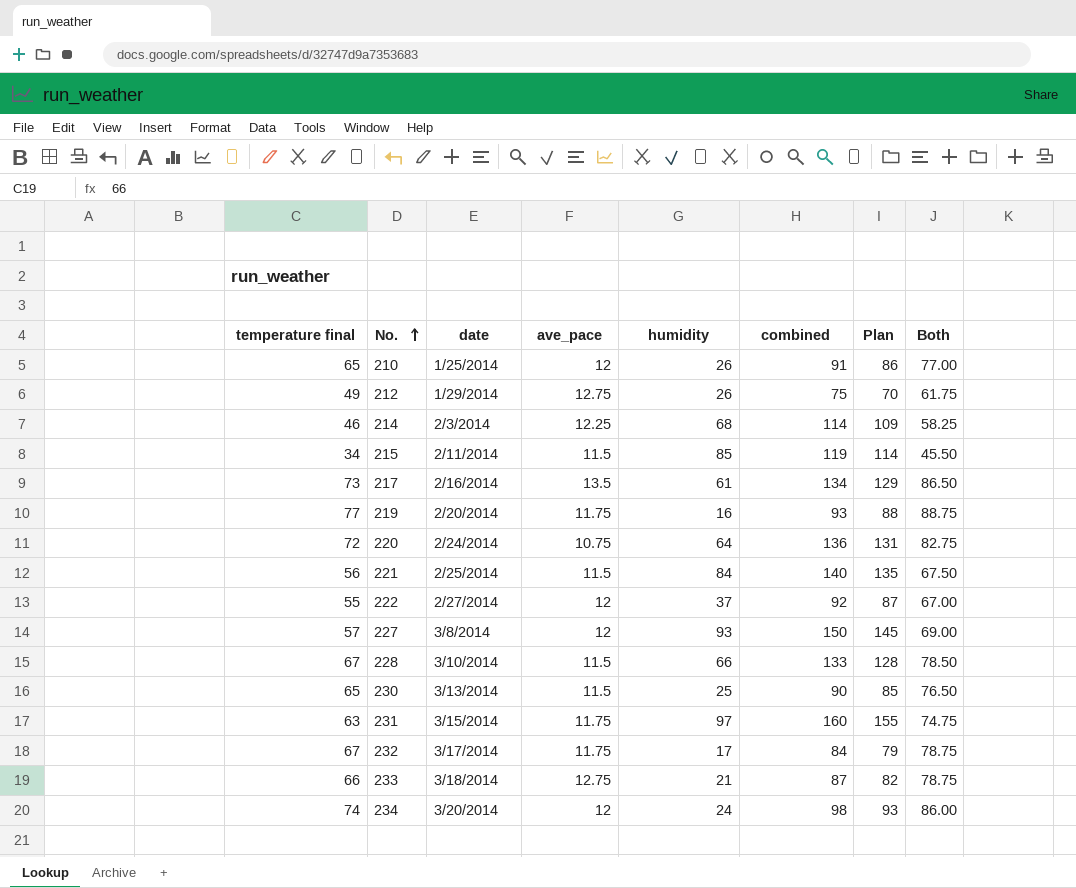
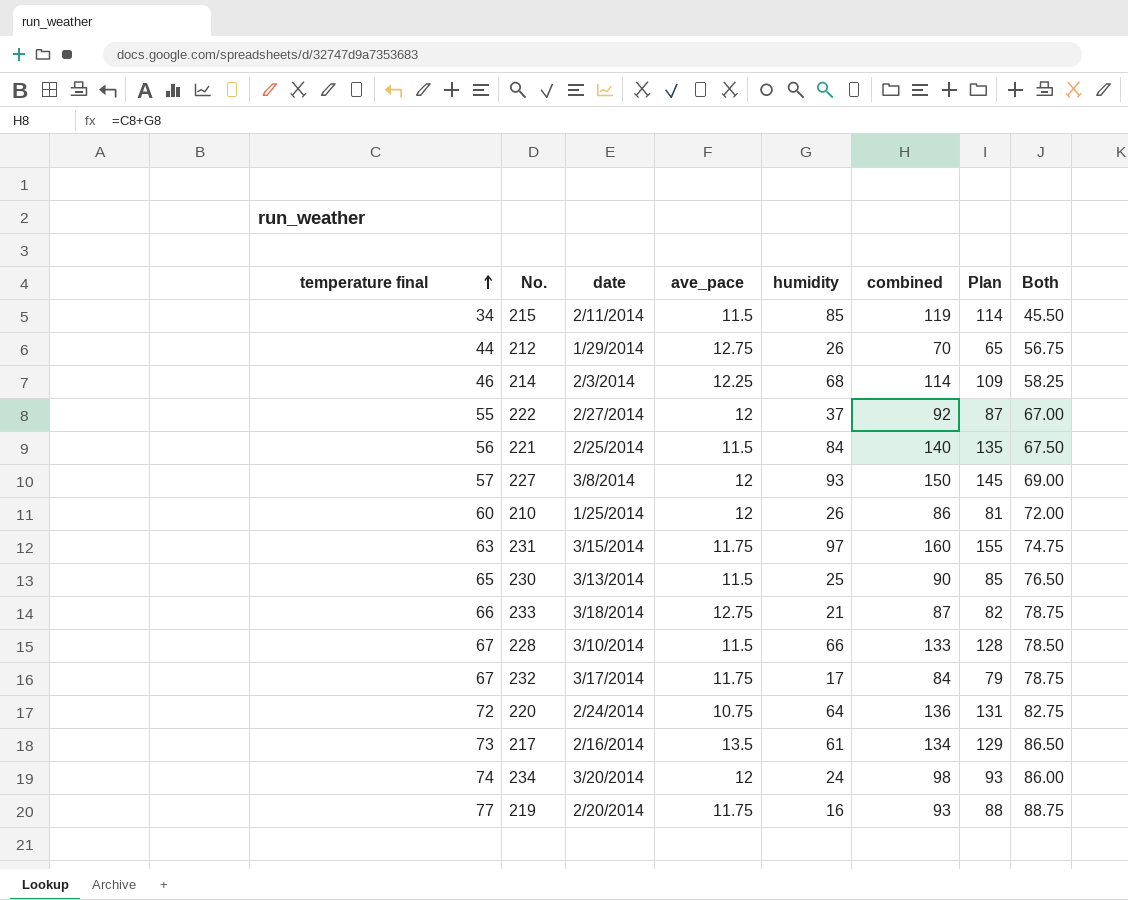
row order: No. ascending -> temperature final ascending
212 | temperature final: 49 -> 44
212 | combined: 75 -> 70
212 | Plan: 70 -> 65
212 | Both: 61.75 -> 56.75
210 | temperature final: 65 -> 60
210 | combined: 91 -> 86
210 | Plan: 86 -> 81
210 | Both: 77.00 -> 72.00

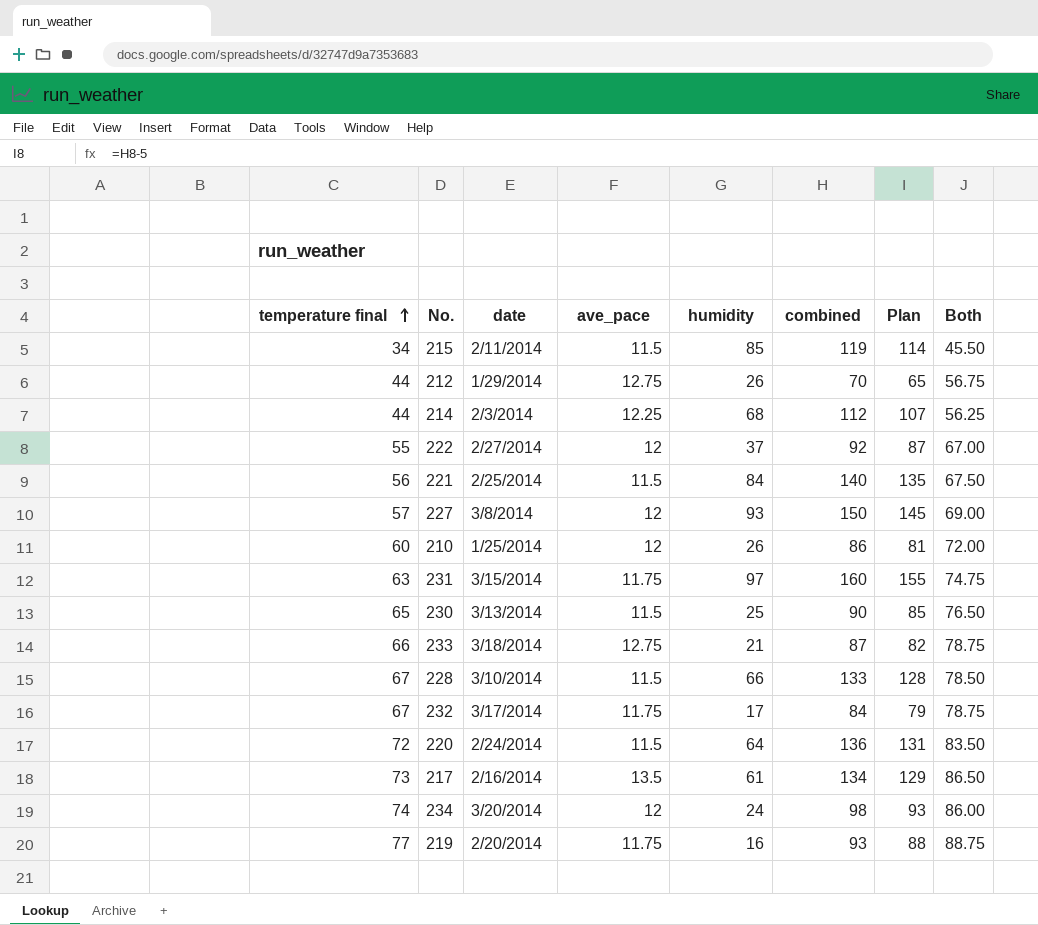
214 | temperature final: 46 -> 44
214 | combined: 114 -> 112
214 | Plan: 109 -> 107
214 | Both: 58.25 -> 56.25
220 | ave_pace: 10.75 -> 11.5
220 | Both: 82.75 -> 83.50

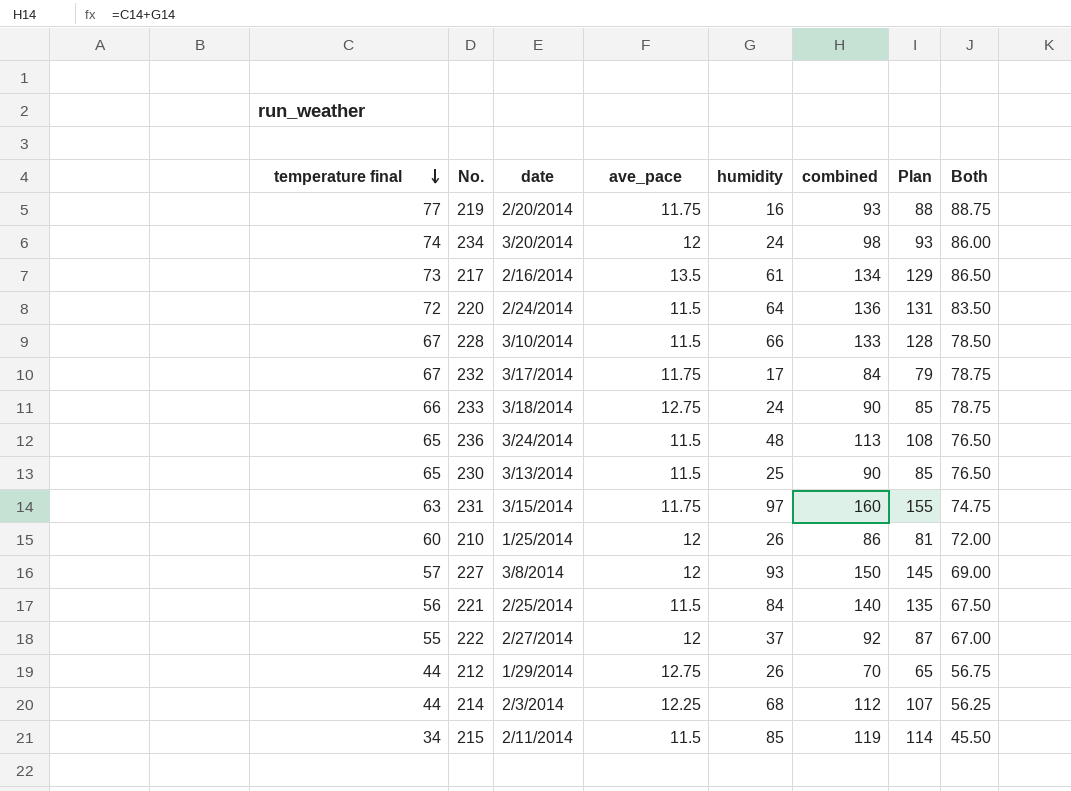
row order: temperature final ascending -> temperature final descending
233 | humidity: 21 -> 24
233 | combined: 87 -> 90
233 | Plan: 82 -> 85
row 236: none -> 65 | 3/24/2014 | 11.5 | 48 | 113 | 108 | 76.50

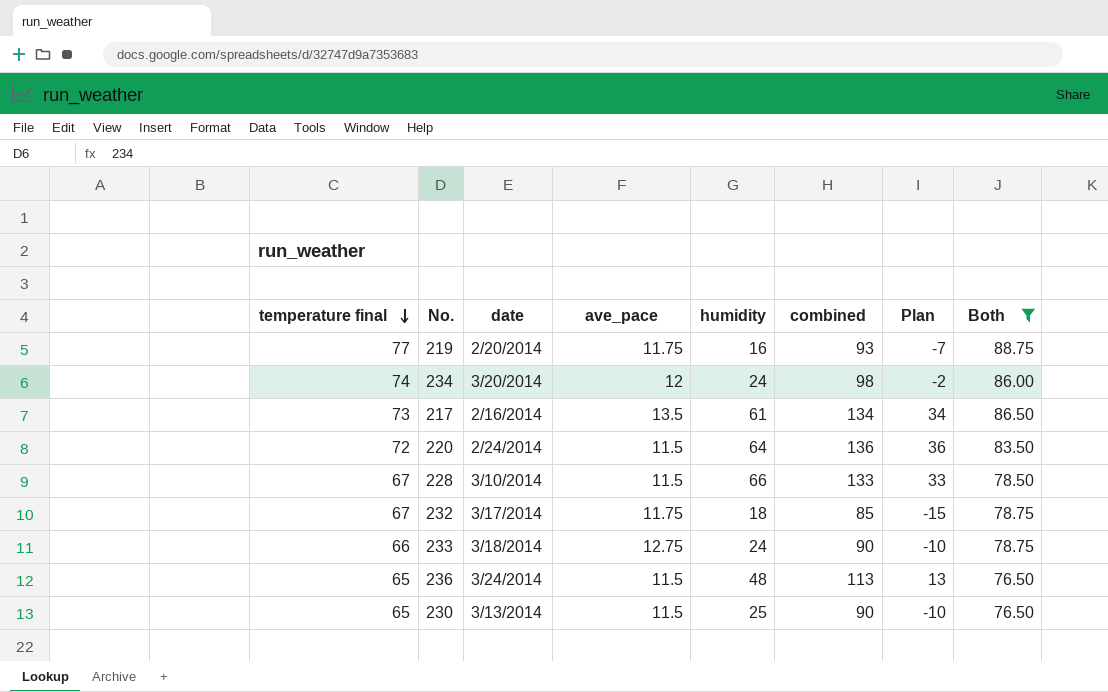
filter: none -> Both >= 76.50
column Plan | formula: [combined] - 5 -> [combined] - 100
232 | humidity: 17 -> 18
232 | combined: 84 -> 85

